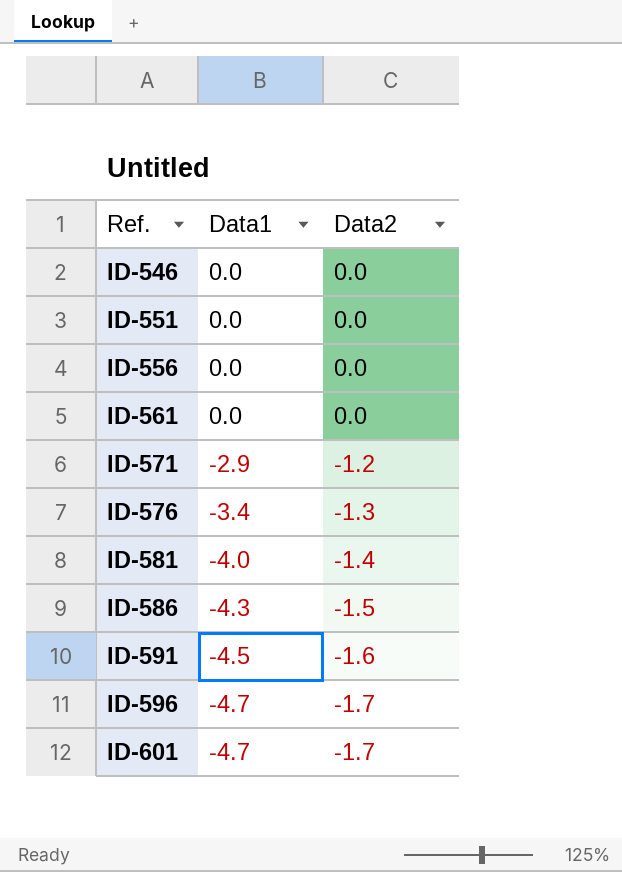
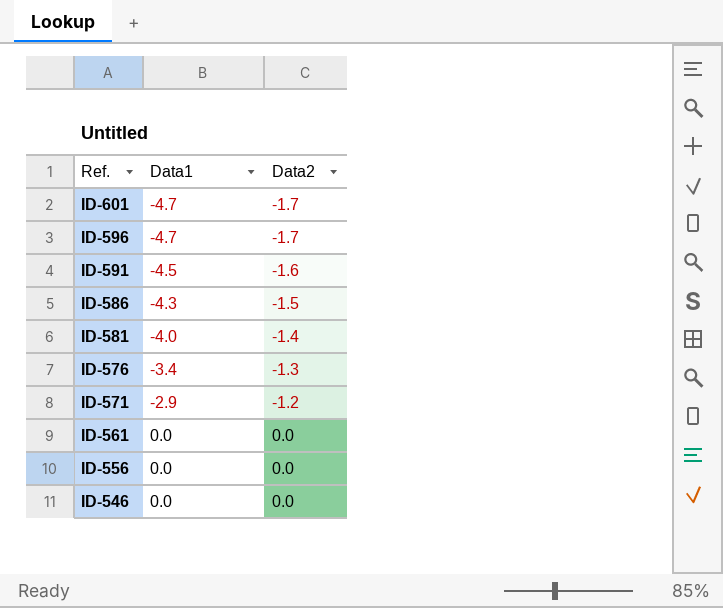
row order: Ref. ascending -> Ref. descending
row ID-551: 0.0 | 0.0 -> none

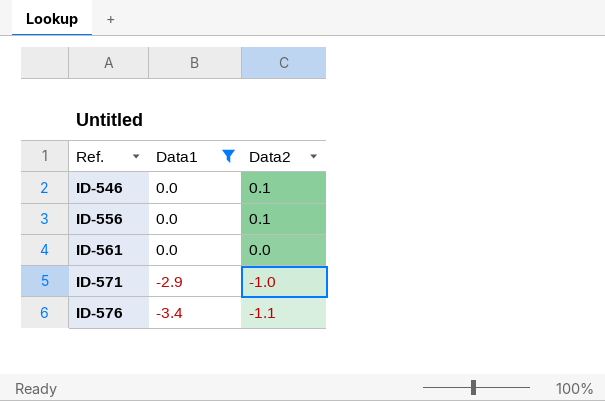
filter: none -> Data1 >= -3.4
row order: Ref. descending -> Ref. ascending
ID-546 | Data2: 0.0 -> 0.1
ID-556 | Data2: 0.0 -> 0.1
ID-571 | Data2: -1.2 -> -1.0
ID-576 | Data2: -1.3 -> -1.1

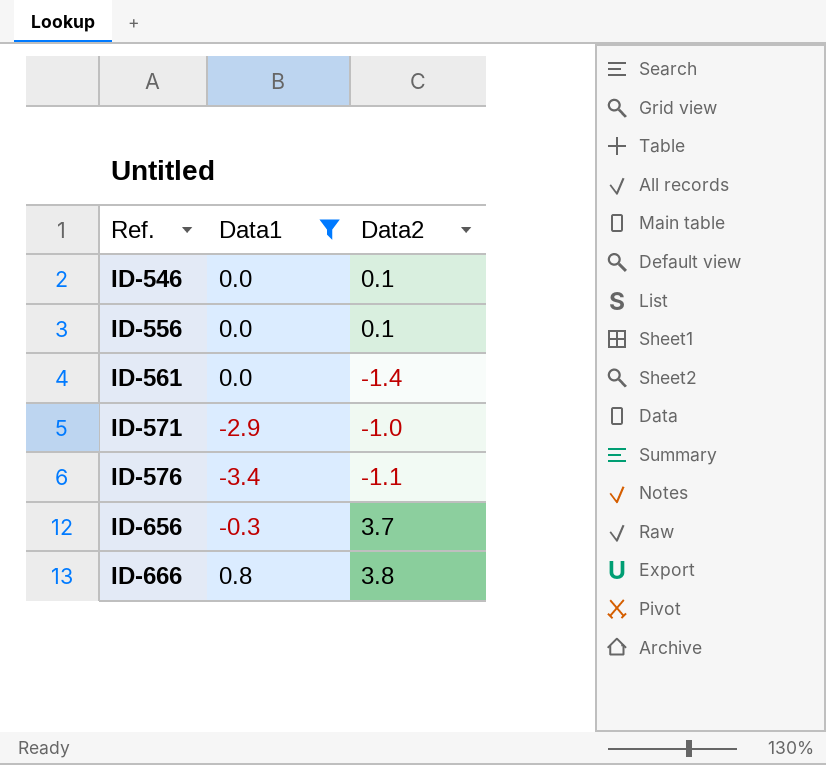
ID-561 | Data2: 0.0 -> -1.4
row ID-656: none -> -0.3 | 3.7
row ID-666: none -> 0.8 | 3.8

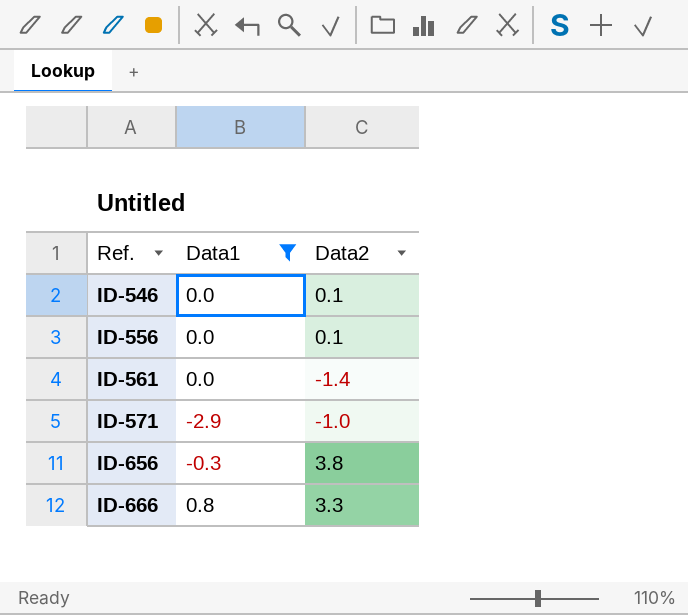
row ID-576: -3.4 | -1.1 -> none
ID-656 | Data2: 3.7 -> 3.8
ID-666 | Data2: 3.8 -> 3.3

